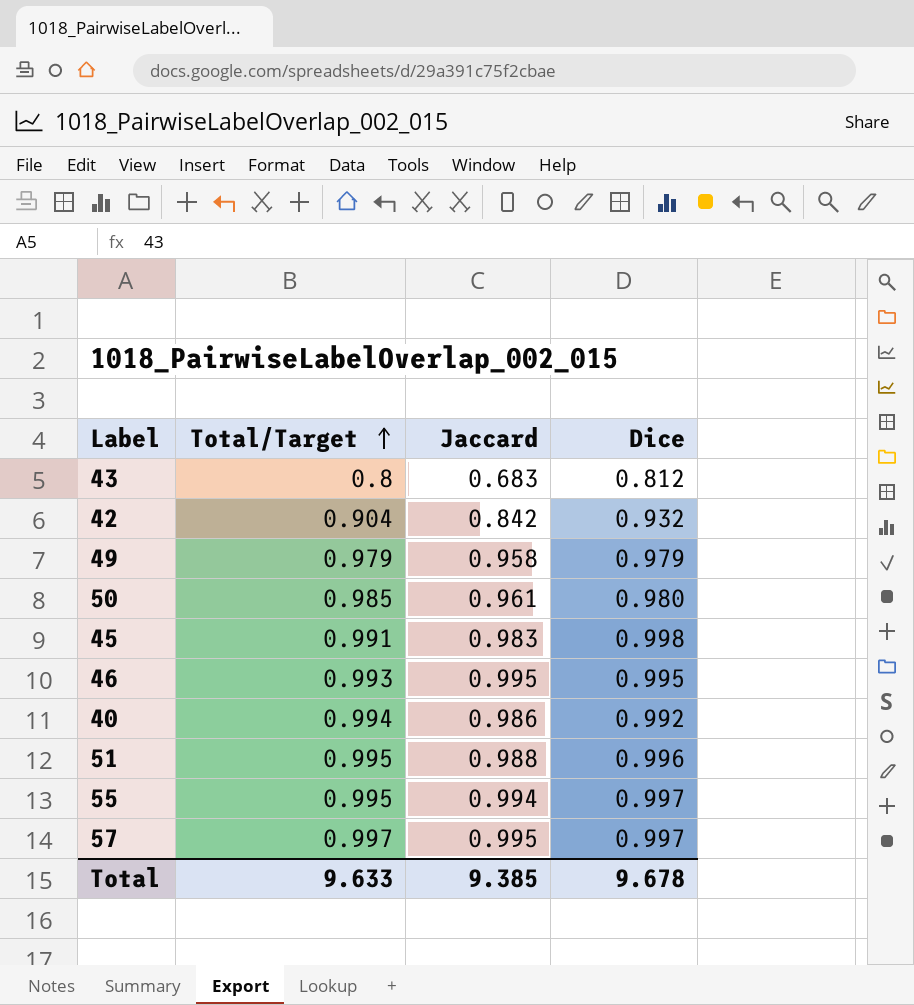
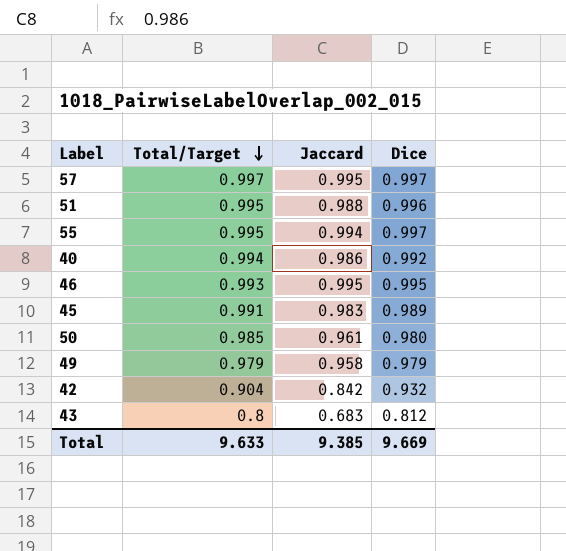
row order: Total/Target ascending -> Total/Target descending
45 | Dice: 0.998 -> 0.989
Total | Dice: 9.678 -> 9.669

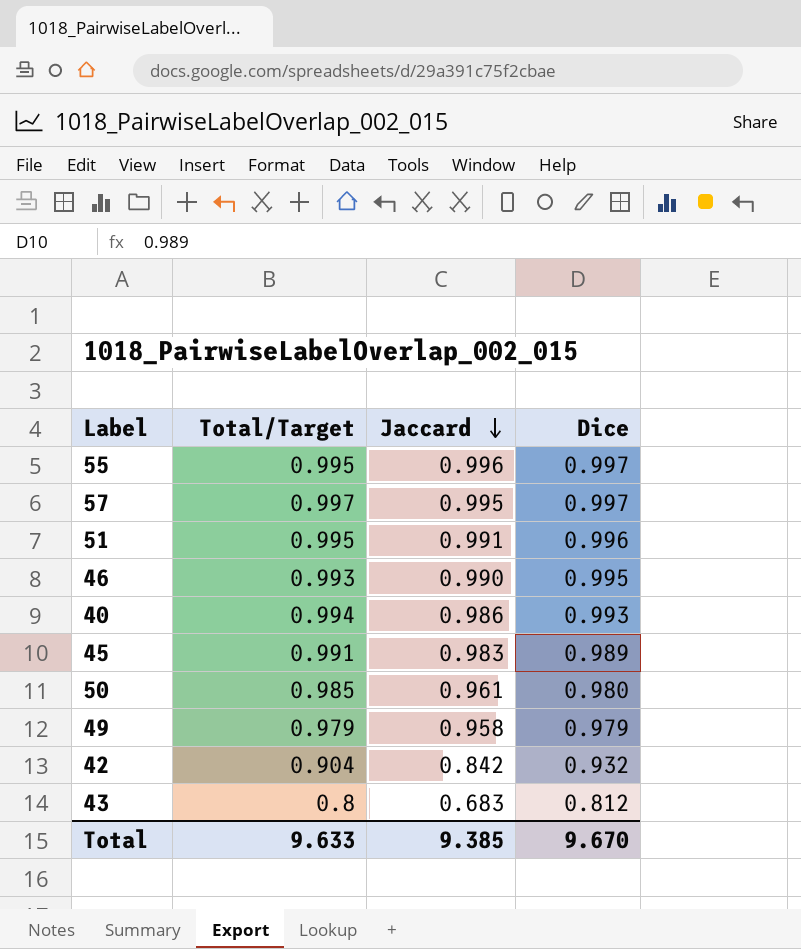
row order: Total/Target descending -> Jaccard descending
55 | Jaccard: 0.994 -> 0.996
51 | Jaccard: 0.988 -> 0.991
46 | Jaccard: 0.995 -> 0.990
40 | Dice: 0.992 -> 0.993
Total | Dice: 9.669 -> 9.670

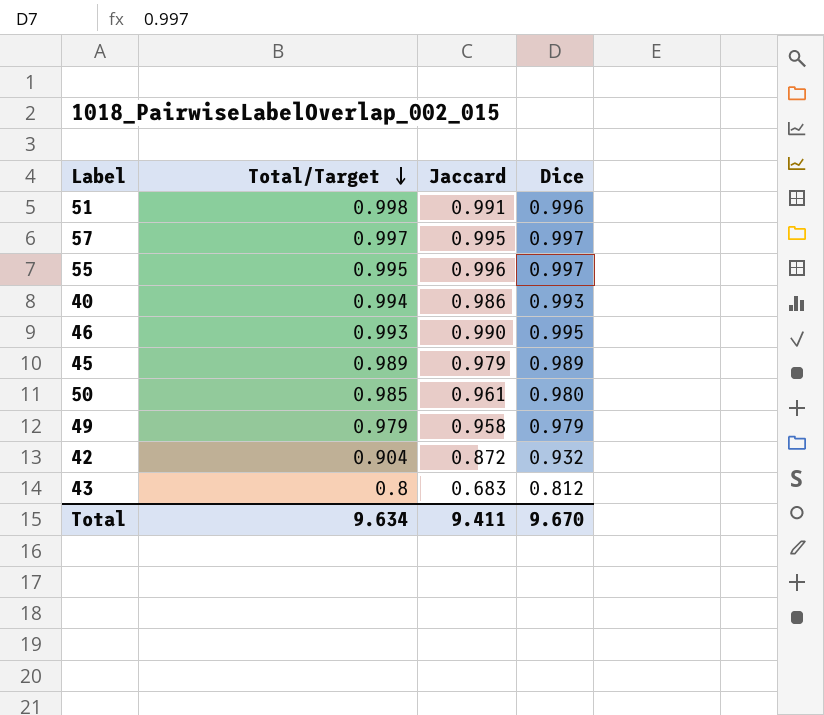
row order: Jaccard descending -> Total/Target descending
51 | Total/Target: 0.995 -> 0.998
45 | Total/Target: 0.991 -> 0.989
45 | Jaccard: 0.983 -> 0.979
42 | Jaccard: 0.842 -> 0.872
Total | Total/Target: 9.633 -> 9.634
Total | Jaccard: 9.385 -> 9.411

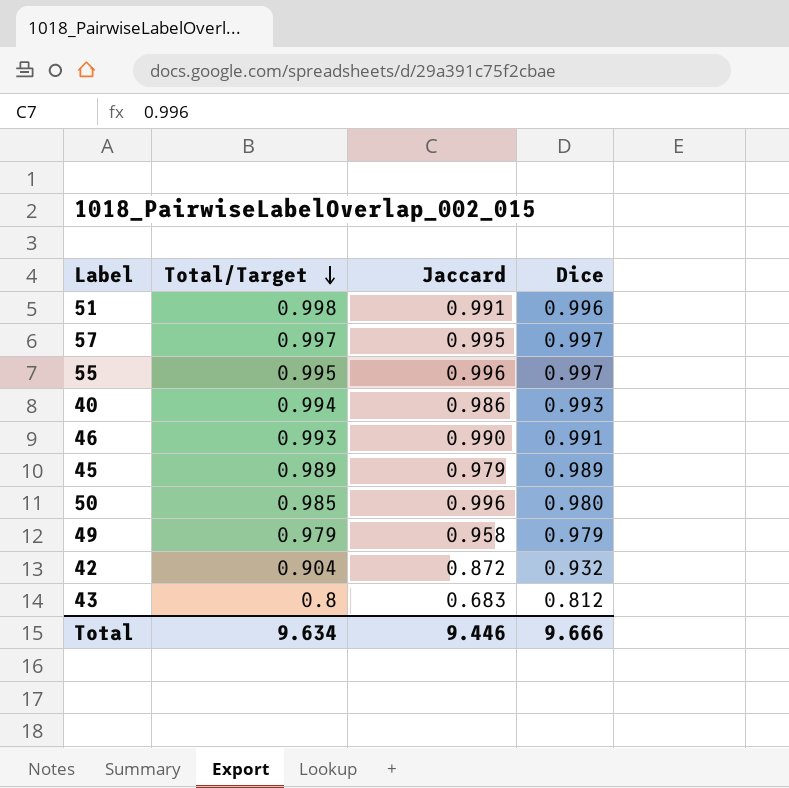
46 | Dice: 0.995 -> 0.991
50 | Jaccard: 0.961 -> 0.996
Total | Jaccard: 9.411 -> 9.446
Total | Dice: 9.670 -> 9.666

